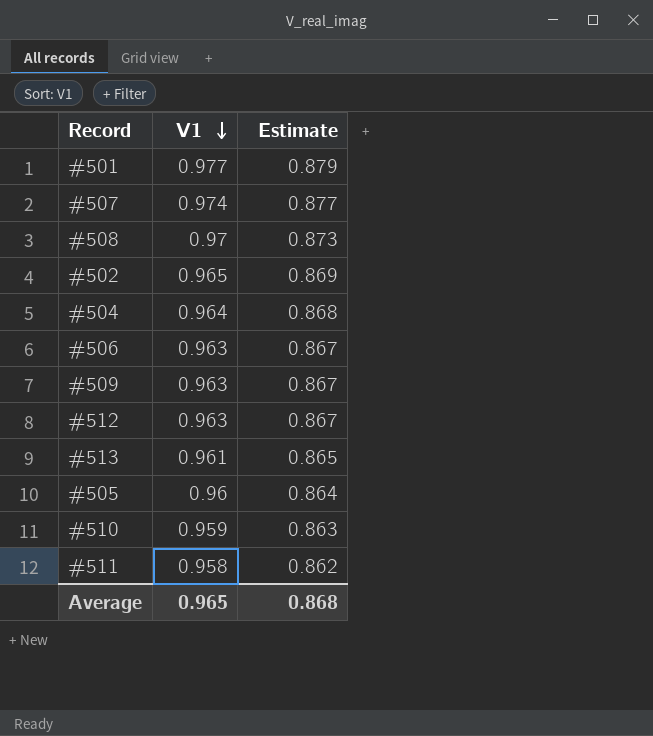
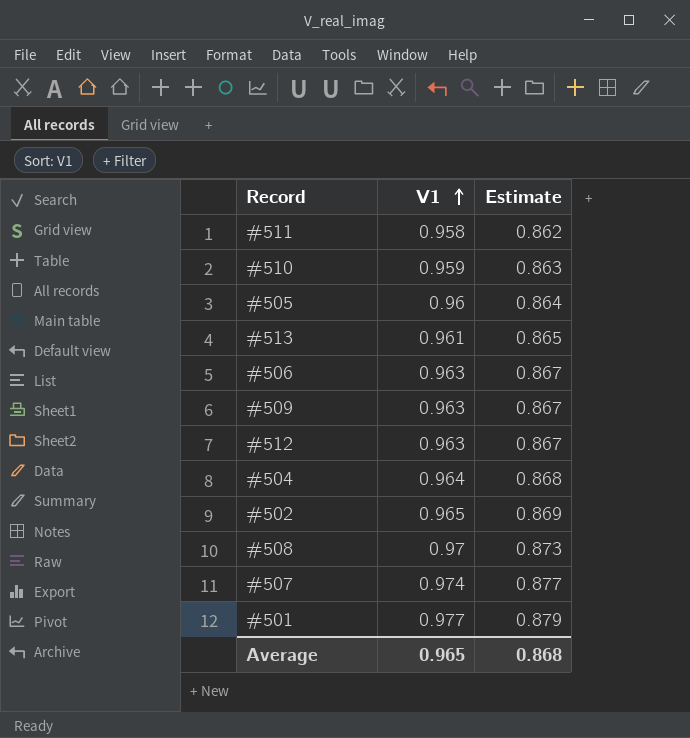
row order: V1 descending -> V1 ascending

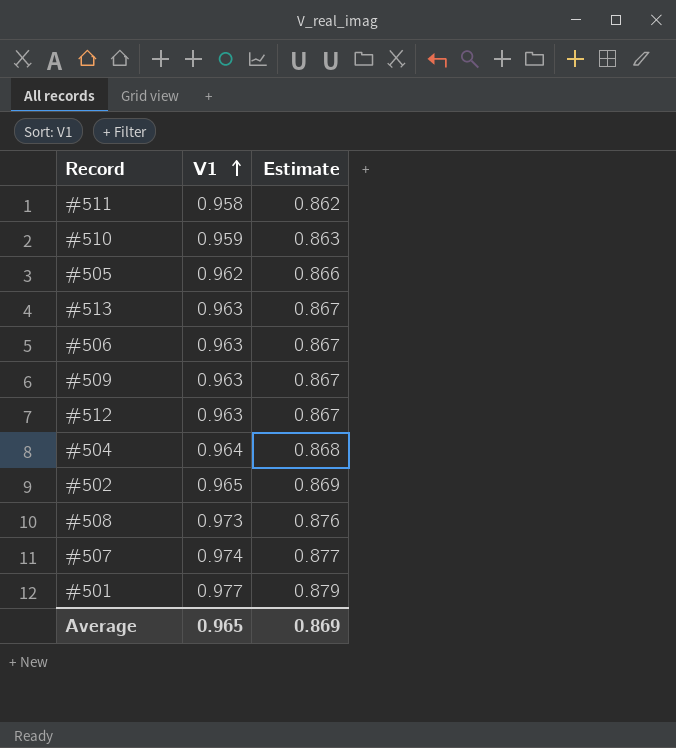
#505 | V1: 0.96 -> 0.962
#505 | Estimate: 0.864 -> 0.866
#513 | V1: 0.961 -> 0.963
#513 | Estimate: 0.865 -> 0.867
#508 | V1: 0.97 -> 0.973
#508 | Estimate: 0.873 -> 0.876
Average | Estimate: 0.868 -> 0.869

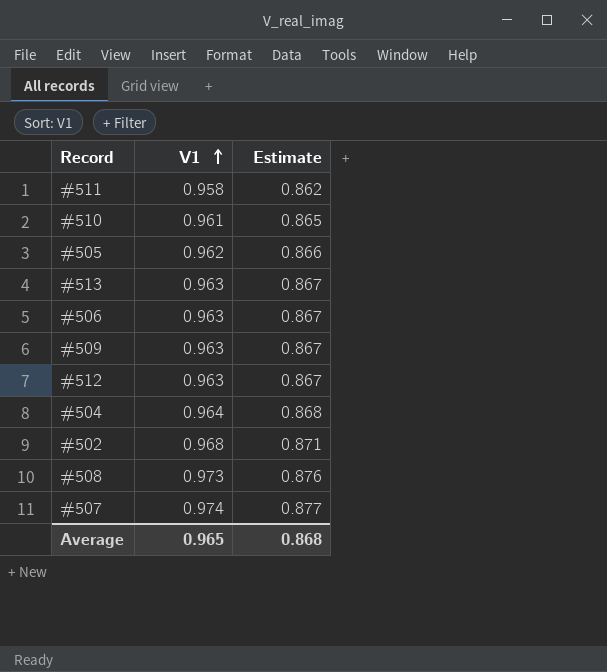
row #501: 0.977 | 0.879 -> none
#510 | V1: 0.959 -> 0.961
#510 | Estimate: 0.863 -> 0.865
#502 | V1: 0.965 -> 0.968
#502 | Estimate: 0.869 -> 0.871
Average | Estimate: 0.869 -> 0.868

